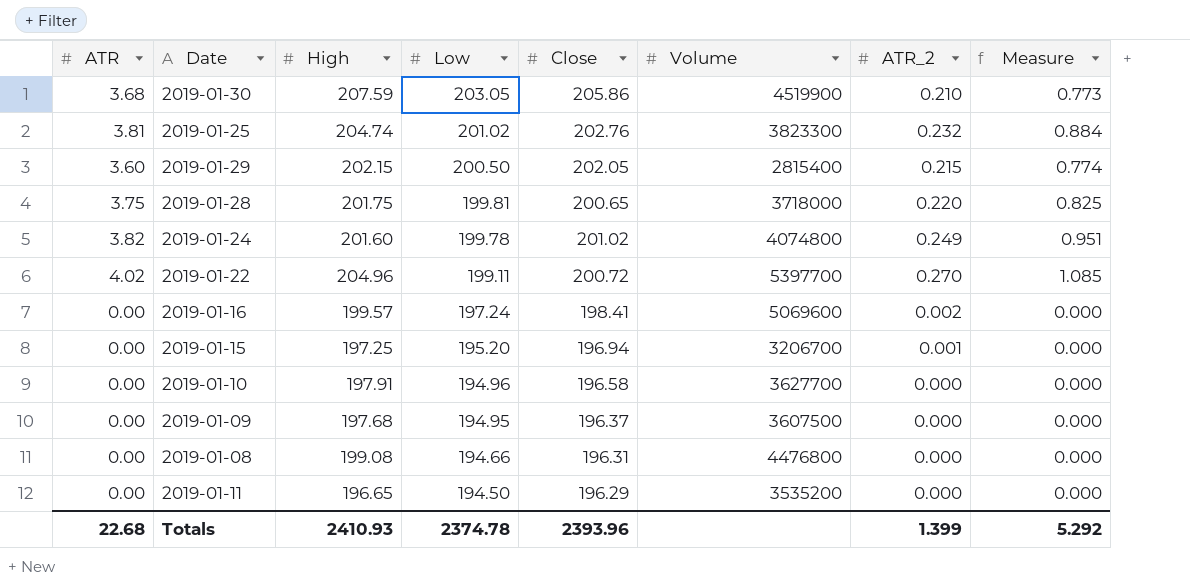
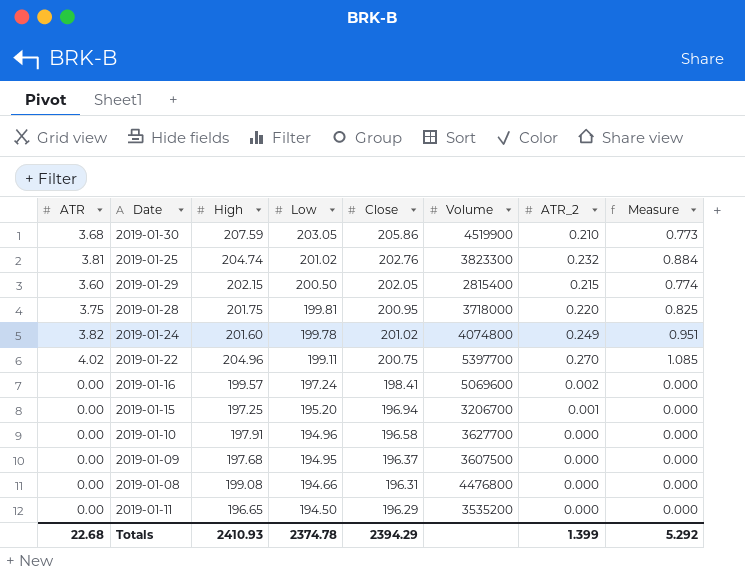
2019-01-28 | Close: 200.65 -> 200.95
2019-01-22 | Close: 200.72 -> 200.75
Totals | Close: 2393.96 -> 2394.29

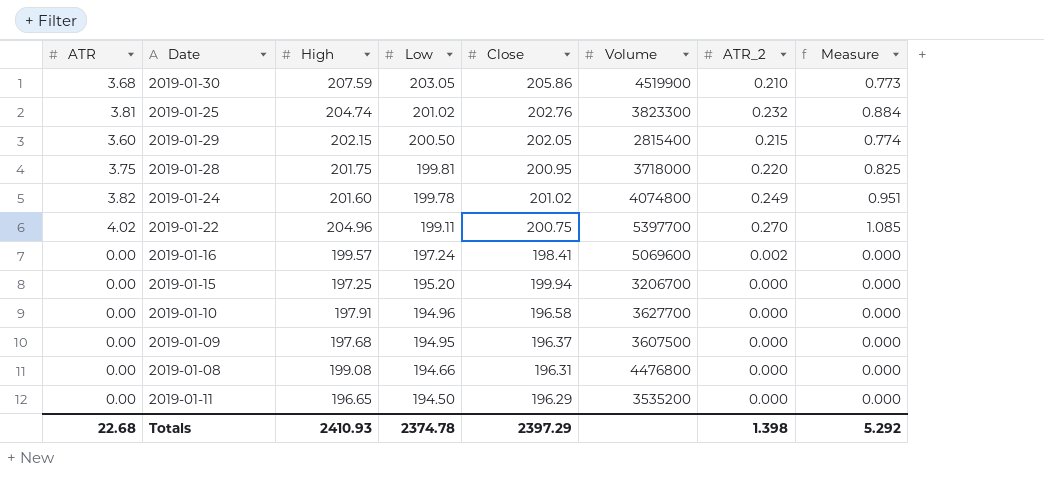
2019-01-15 | Close: 196.94 -> 199.94
2019-01-15 | ATR_2: 0.001 -> 0.000
Totals | Close: 2394.29 -> 2397.29
Totals | ATR_2: 1.399 -> 1.398

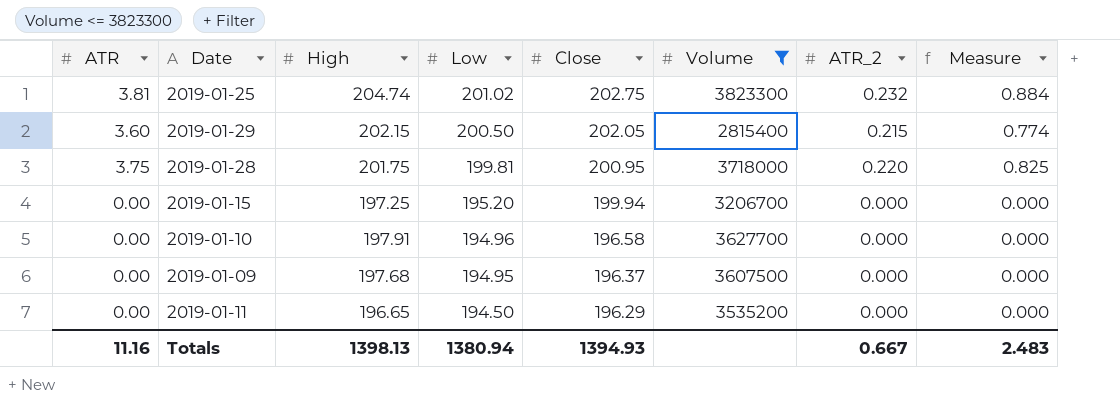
filter: none -> Volume <= 3823300
2019-01-25 | Close: 202.76 -> 202.75
Totals | ATR: 22.68 -> 11.16
Totals | High: 2410.93 -> 1398.13
Totals | Low: 2374.78 -> 1380.94
Totals | Close: 2397.29 -> 1394.93
Totals | ATR_2: 1.398 -> 0.667
Totals | Measure: 5.292 -> 2.483

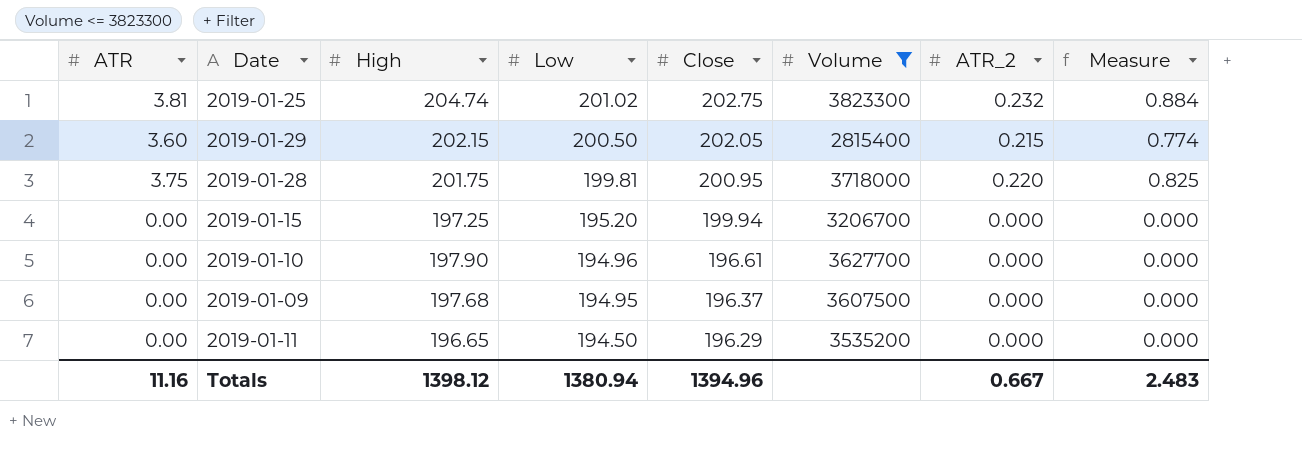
2019-01-10 | High: 197.91 -> 197.90
2019-01-10 | Close: 196.58 -> 196.61
Totals | High: 1398.13 -> 1398.12
Totals | Close: 1394.93 -> 1394.96

